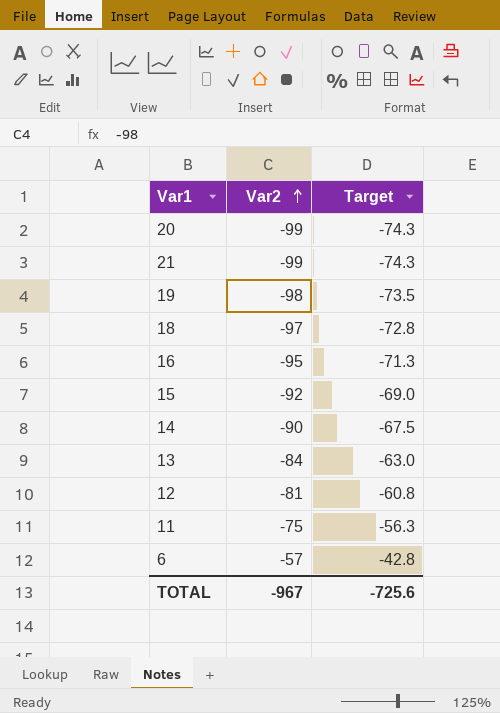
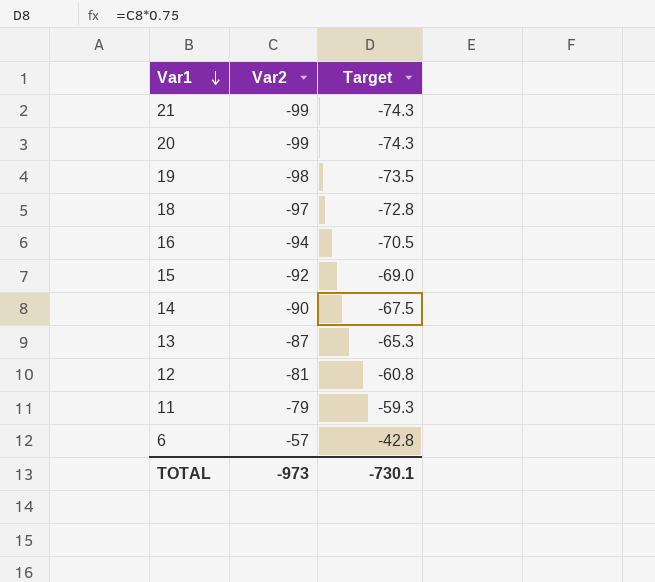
row order: Var2 ascending -> Var1 descending
16 | Var2: -95 -> -94
16 | Target: -71.3 -> -70.5
13 | Var2: -84 -> -87
13 | Target: -63.0 -> -65.3
11 | Var2: -75 -> -79
11 | Target: -56.3 -> -59.3
TOTAL | Var2: -967 -> -973
TOTAL | Target: -725.6 -> -730.1

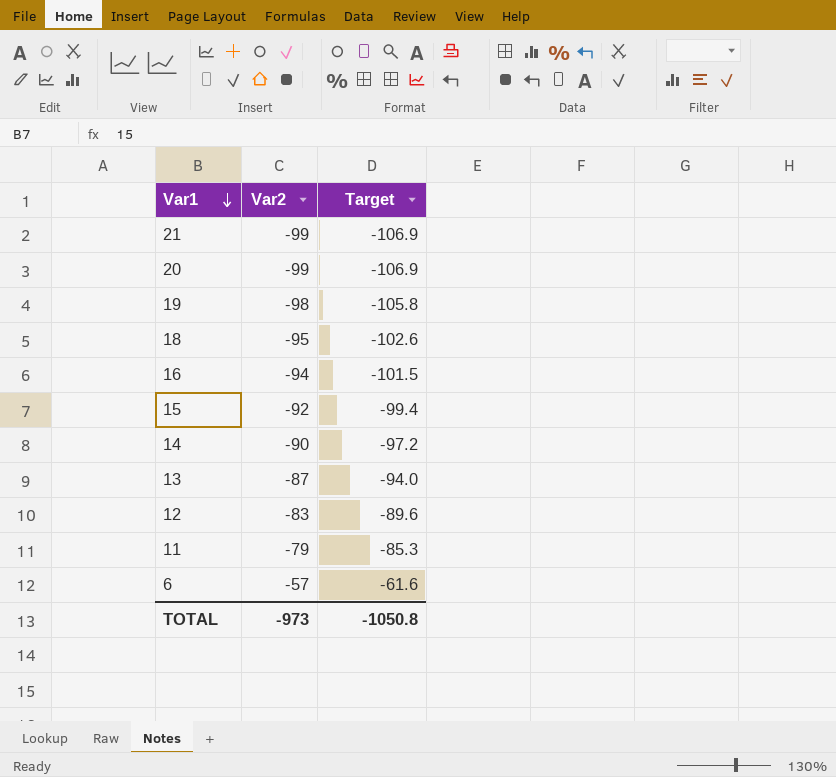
column Target | formula: [Var2] * 0.75 -> [Var2] * 1.08
18 | Var2: -97 -> -95
12 | Var2: -81 -> -83
TOTAL | Target: -730.1 -> -1050.8

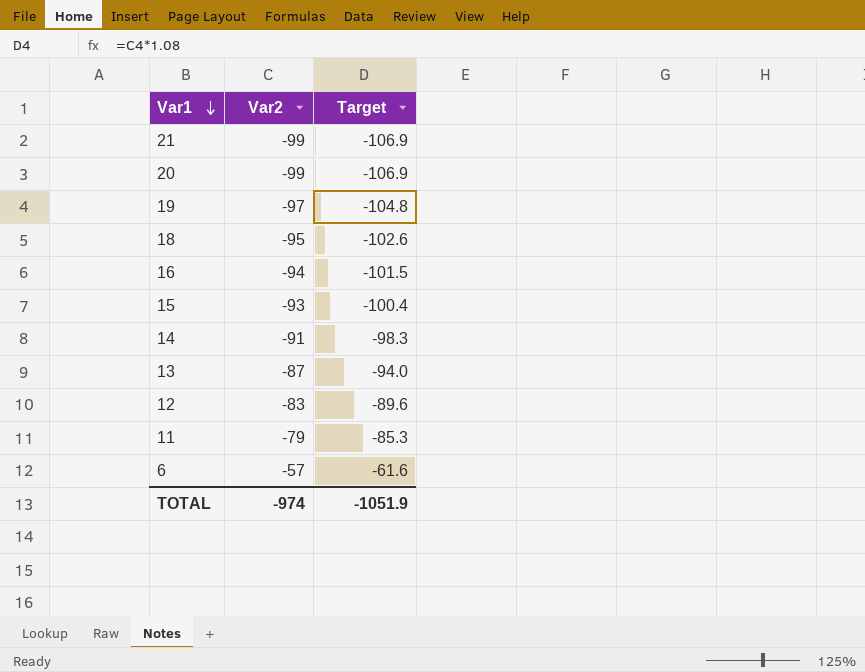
19 | Var2: -98 -> -97
19 | Target: -105.8 -> -104.8
15 | Var2: -92 -> -93
15 | Target: -99.4 -> -100.4
14 | Var2: -90 -> -91
14 | Target: -97.2 -> -98.3
TOTAL | Var2: -973 -> -974
TOTAL | Target: -1050.8 -> -1051.9

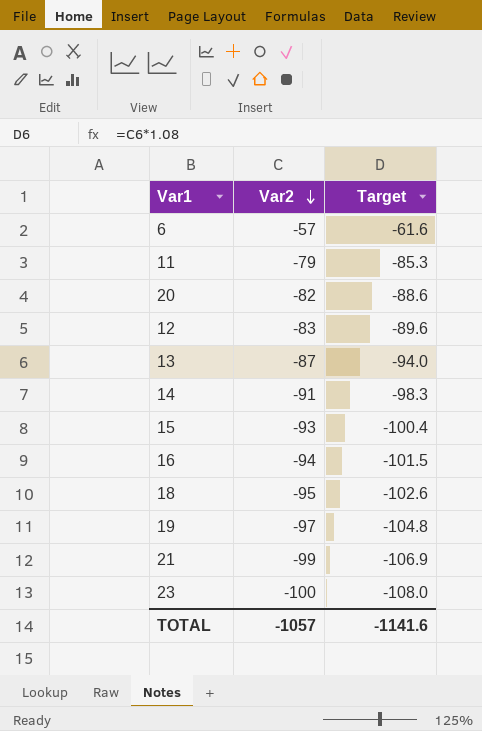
row order: Var1 descending -> Var2 descending
20 | Var2: -99 -> -82
20 | Target: -106.9 -> -88.6
row 23: none -> -100 | -108.0
TOTAL | Var2: -974 -> -1057
TOTAL | Target: -1051.9 -> -1141.6

